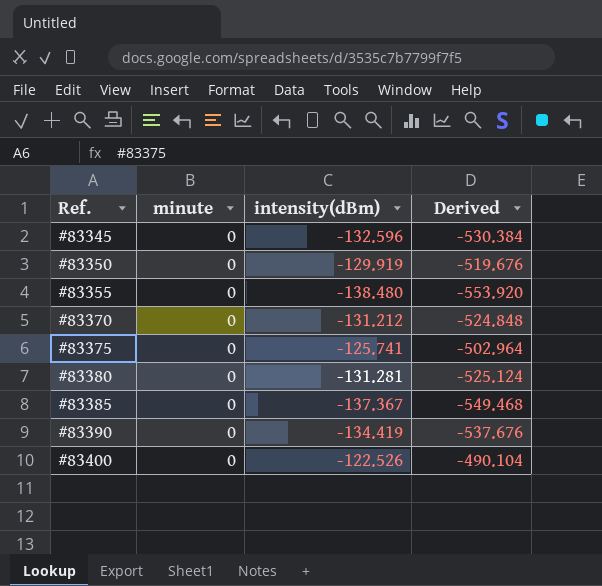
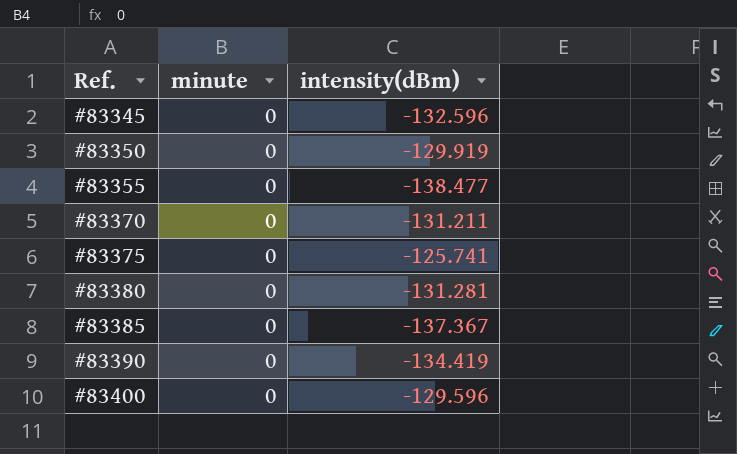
column Derived | formula: [intensity(dBm)] * 4 -> none
#83355 | intensity(dBm): -138.480 -> -138.477
#83370 | intensity(dBm): -131.212 -> -131.211
#83400 | intensity(dBm): -122.526 -> -129.596

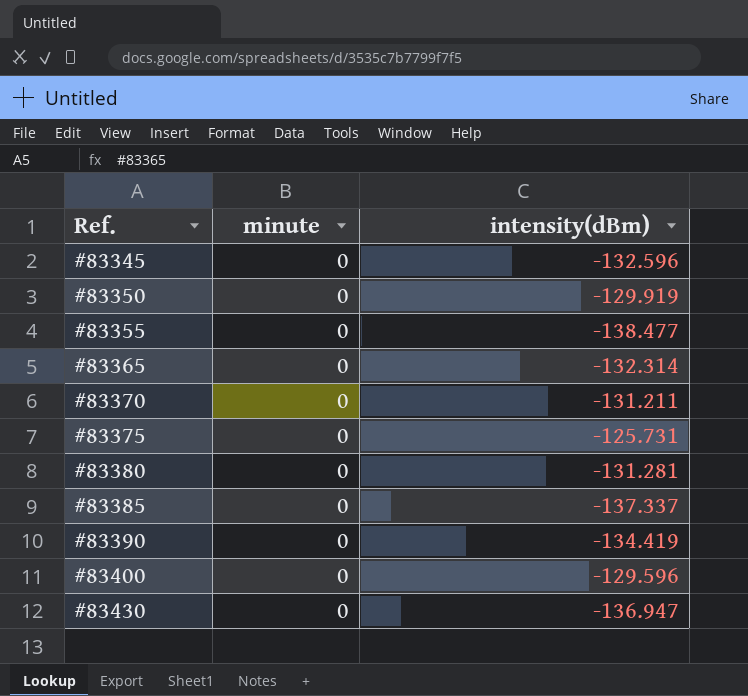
row #83365: none -> 0 | -132.314
#83375 | intensity(dBm): -125.741 -> -125.731
#83385 | intensity(dBm): -137.367 -> -137.337
row #83430: none -> 0 | -136.947

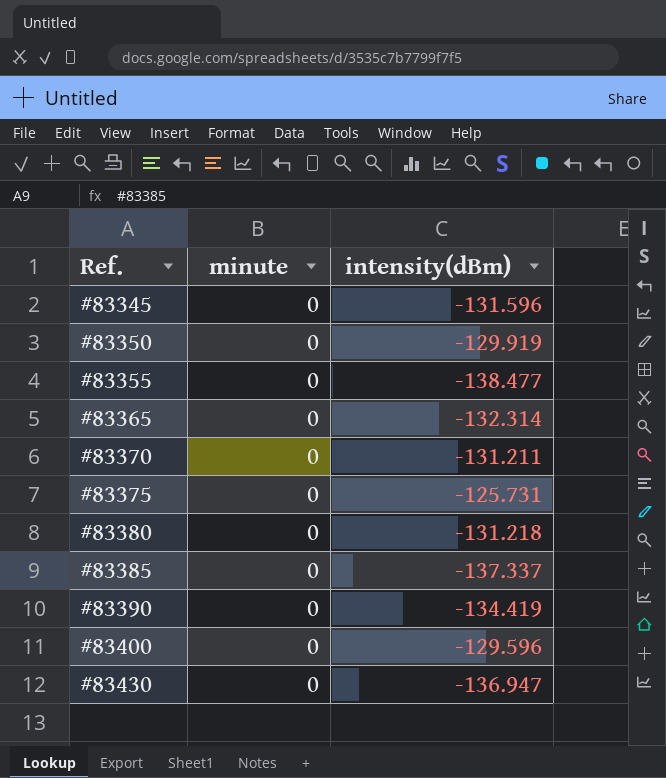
#83345 | intensity(dBm): -132.596 -> -131.596
#83380 | intensity(dBm): -131.281 -> -131.218

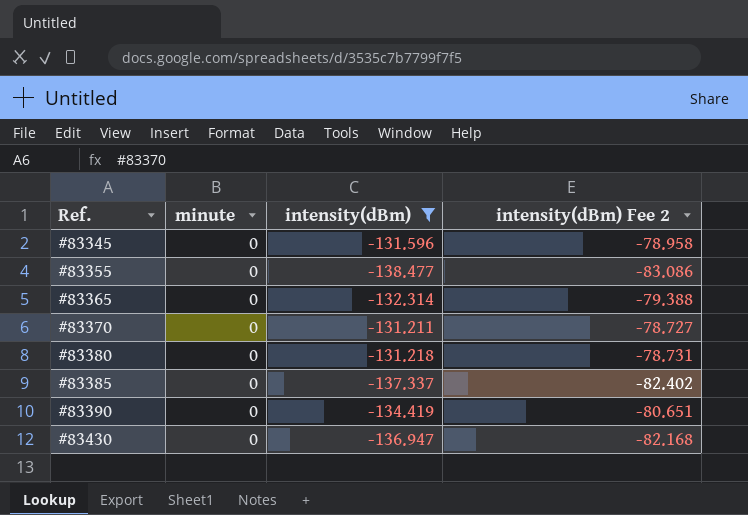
filter: none -> intensity(dBm) <= -131.211
column intensity(dBm) Fee 2 | formula: none -> [intensity(dBm)] * 0.6

